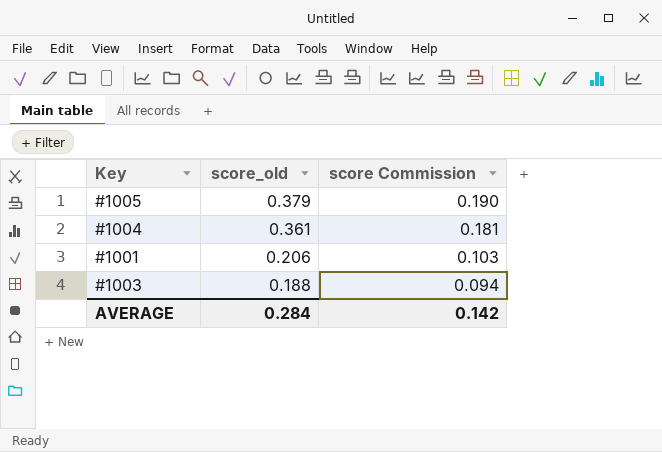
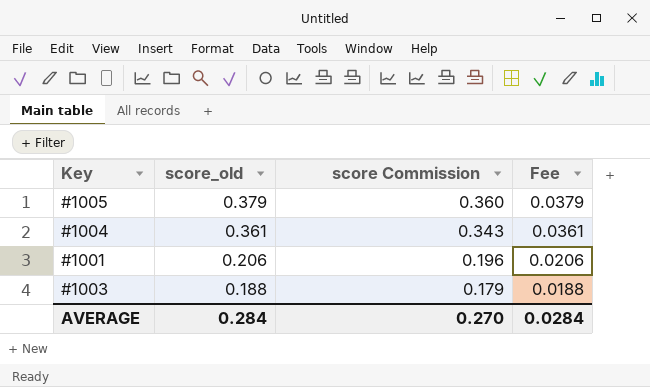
column score Commission | formula: [score_old] * 0.5 -> [score_old] * 0.95
column Fee | formula: none -> [score_old] * 0.1
AVERAGE | score Commission: 0.142 -> 0.270

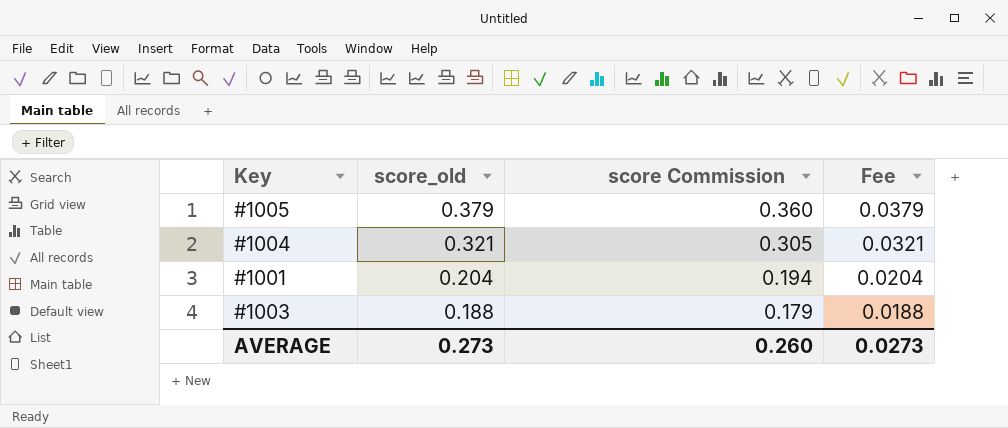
#1004 | score_old: 0.361 -> 0.321
#1004 | score Commission: 0.343 -> 0.305
#1004 | Fee: 0.0361 -> 0.0321
#1001 | score_old: 0.206 -> 0.204
#1001 | score Commission: 0.196 -> 0.194
#1001 | Fee: 0.0206 -> 0.0204
AVERAGE | score_old: 0.284 -> 0.273
AVERAGE | score Commission: 0.270 -> 0.260
AVERAGE | Fee: 0.0284 -> 0.0273

